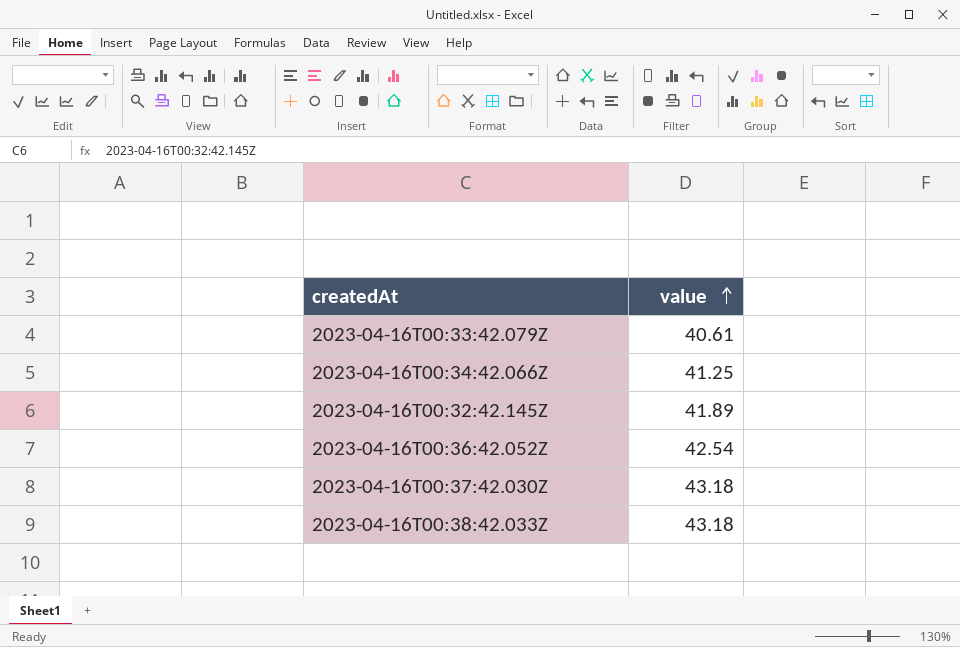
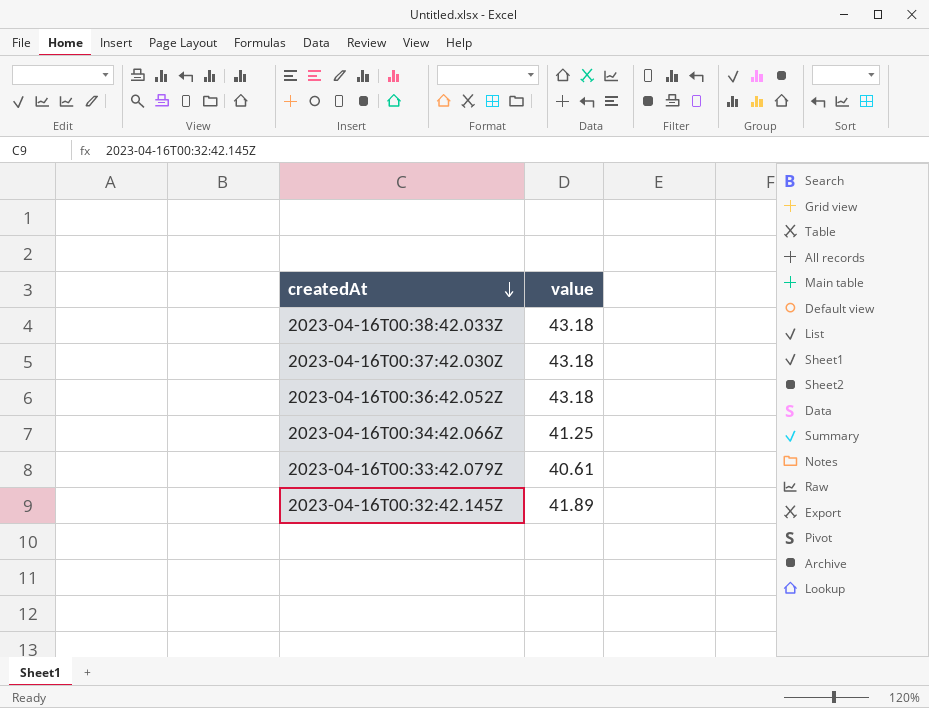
row order: value ascending -> createdAt descending
2023-04-16T00:36:42.052Z | value: 42.54 -> 43.18

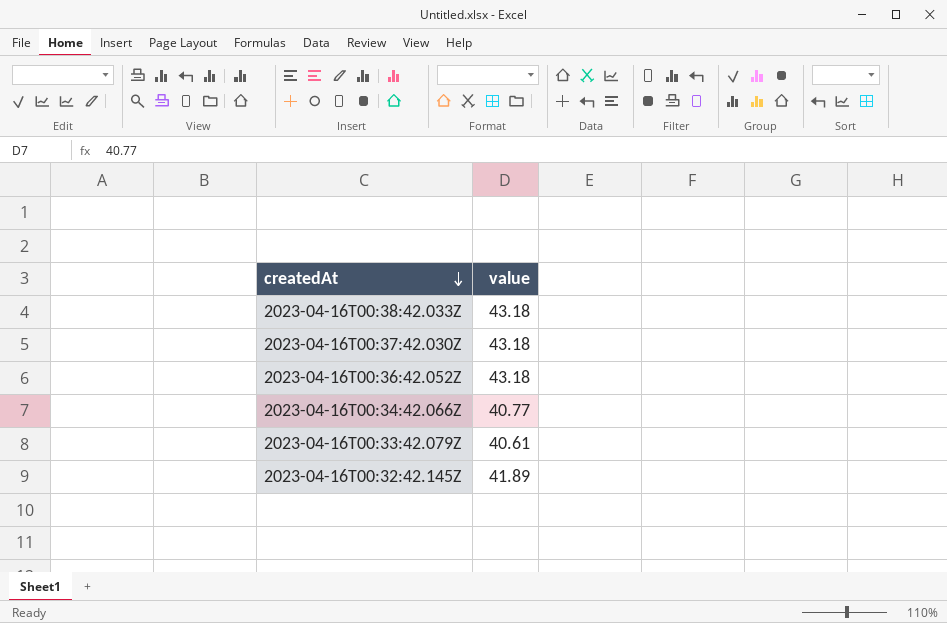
2023-04-16T00:34:42.066Z | value: 41.25 -> 40.77

